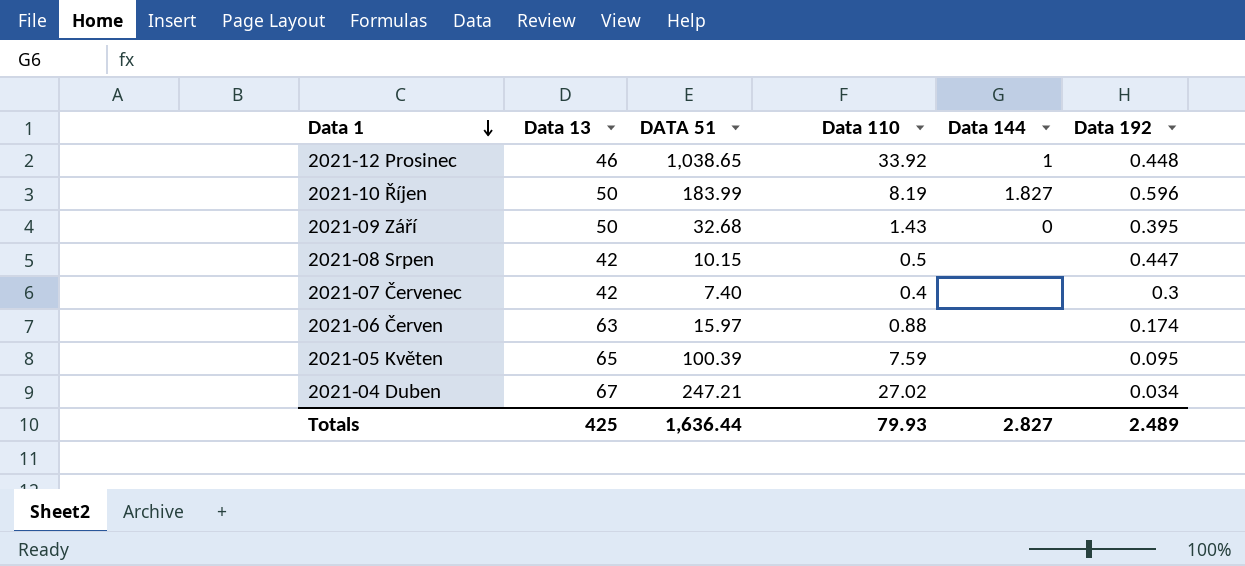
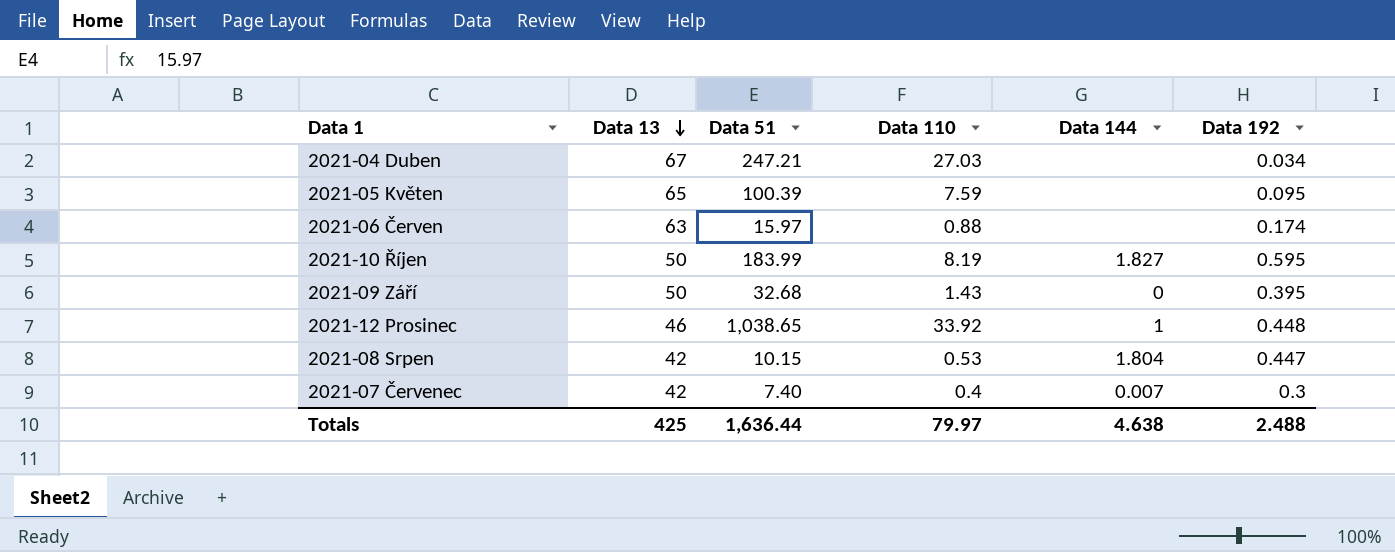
row order: Data 1 descending -> Data 13 descending
column name: DATA 51 -> Data 51
2021-04 Duben | Data 110: 27.02 -> 27.03
2021-10 Říjen | Data 192: 0.596 -> 0.595
2021-08 Srpen | Data 110: 0.5 -> 0.53
2021-08 Srpen | Data 144: none -> 1.804
2021-07 Červenec | Data 144: none -> 0.007
Totals | Data 110: 79.93 -> 79.97
Totals | Data 144: 2.827 -> 4.638
Totals | Data 192: 2.489 -> 2.488

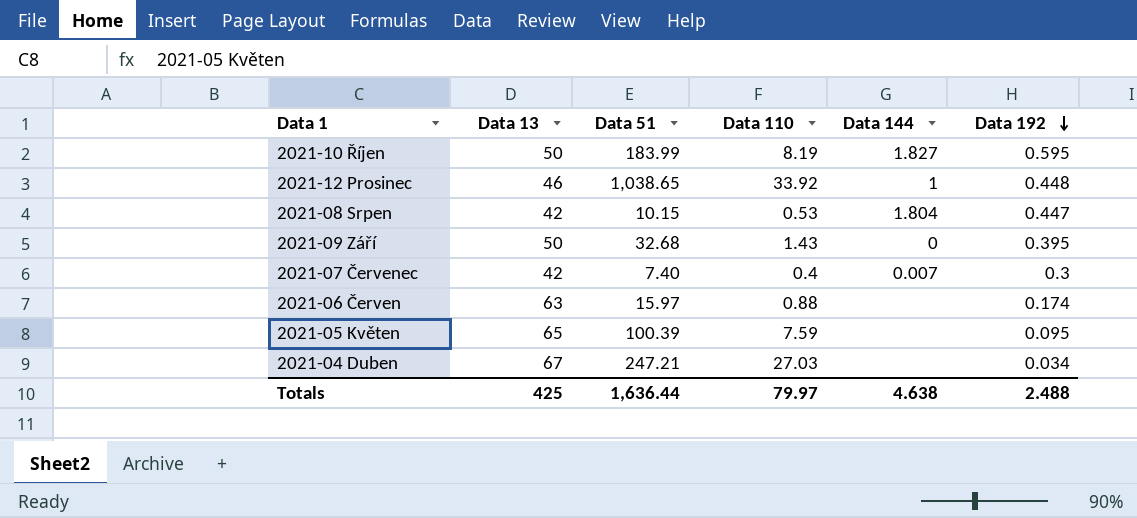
row order: Data 13 descending -> Data 192 descending

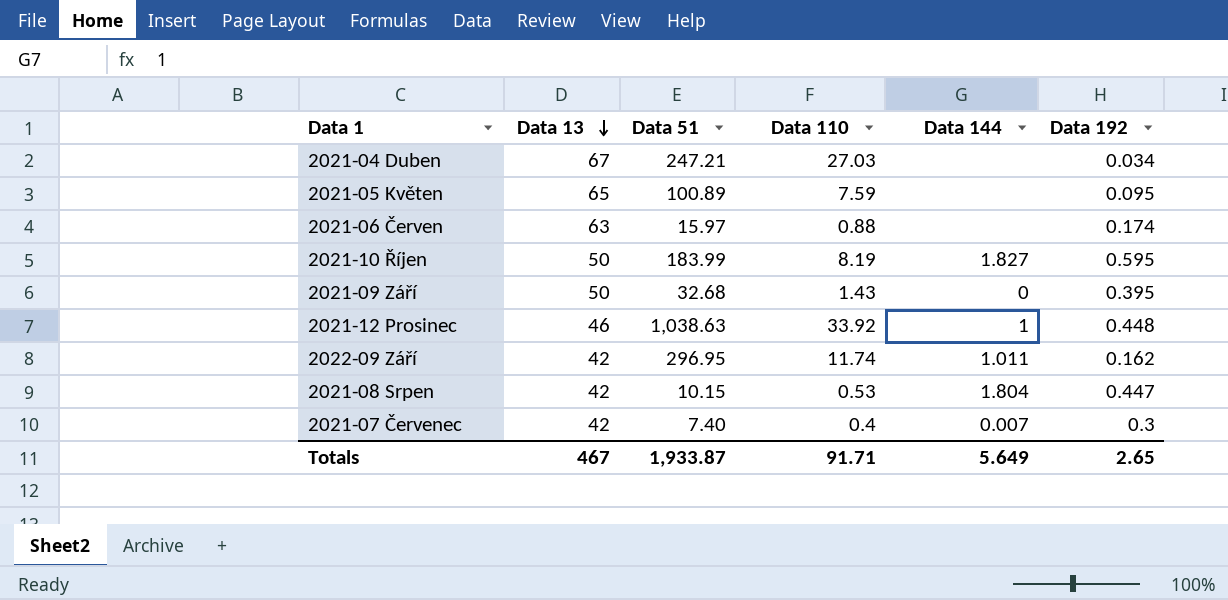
row order: Data 192 descending -> Data 13 descending
2021-05 Květen | Data 51: 100.39 -> 100.89
2021-12 Prosinec | Data 51: 1,038.65 -> 1,038.63
row 2022-09 Září: none -> 42 | 296.95 | 11.74 | 1.011 | 0.162
Totals | Data 13: 425 -> 467
Totals | Data 51: 1,636.44 -> 1,933.87
Totals | Data 110: 79.97 -> 91.71
Totals | Data 144: 4.638 -> 5.649
Totals | Data 192: 2.488 -> 2.65

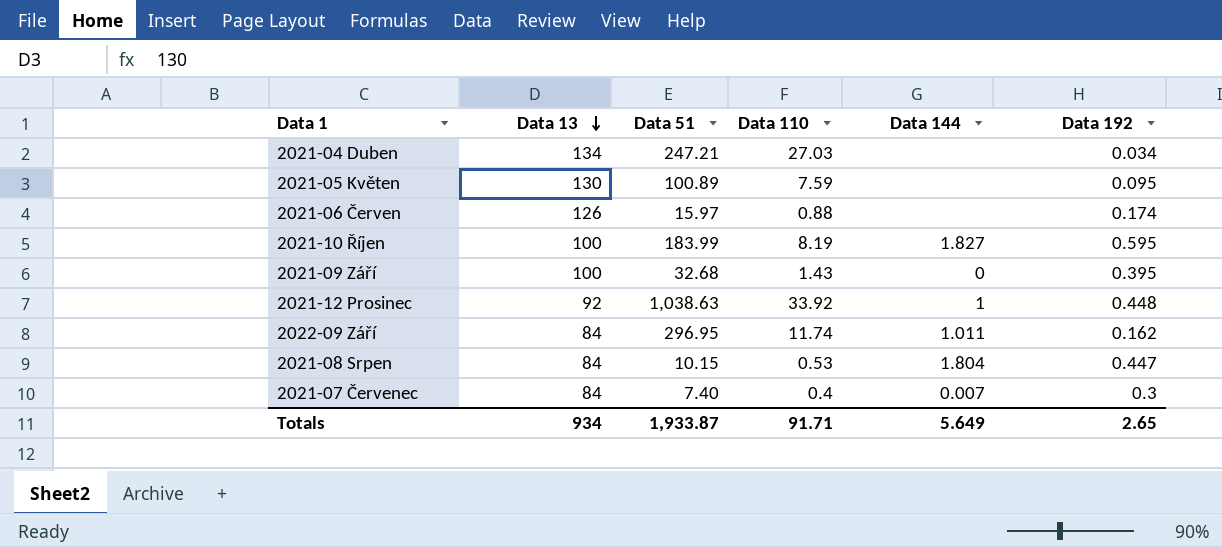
2021-04 Duben | Data 13: 67 -> 134
2021-05 Květen | Data 13: 65 -> 130
2021-06 Červen | Data 13: 63 -> 126
2021-10 Říjen | Data 13: 50 -> 100
2021-09 Září | Data 13: 50 -> 100
2021-12 Prosinec | Data 13: 46 -> 92
2022-09 Září | Data 13: 42 -> 84
2021-08 Srpen | Data 13: 42 -> 84
2021-07 Červenec | Data 13: 42 -> 84
Totals | Data 13: 467 -> 934

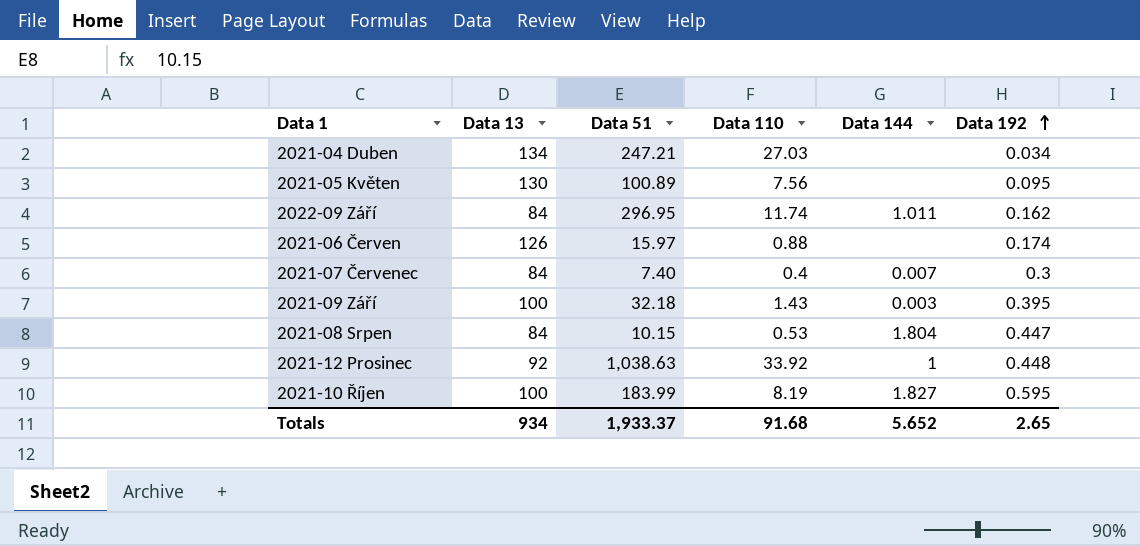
row order: Data 13 descending -> Data 192 ascending
2021-05 Květen | Data 110: 7.59 -> 7.56
2021-09 Září | Data 51: 32.68 -> 32.18
2021-09 Září | Data 144: 0 -> 0.003
Totals | Data 51: 1,933.87 -> 1,933.37
Totals | Data 110: 91.71 -> 91.68
Totals | Data 144: 5.649 -> 5.652

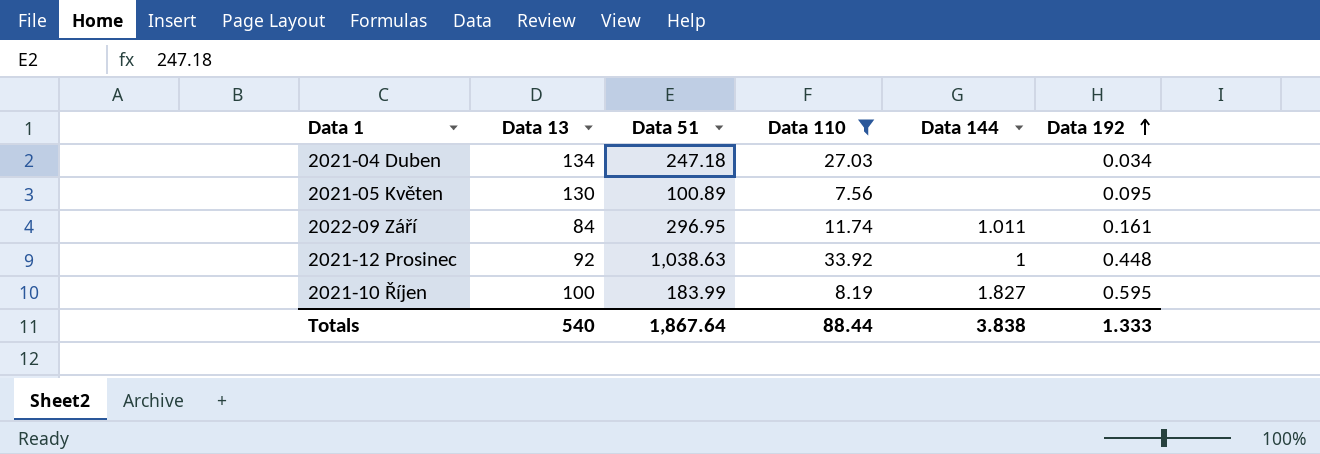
filter: none -> Data 110 >= 7.56
2021-04 Duben | Data 51: 247.21 -> 247.18
2022-09 Září | Data 192: 0.162 -> 0.161
Totals | Data 13: 934 -> 540
Totals | Data 51: 1,933.37 -> 1,867.64
Totals | Data 110: 91.68 -> 88.44
Totals | Data 144: 5.652 -> 3.838
Totals | Data 192: 2.65 -> 1.333

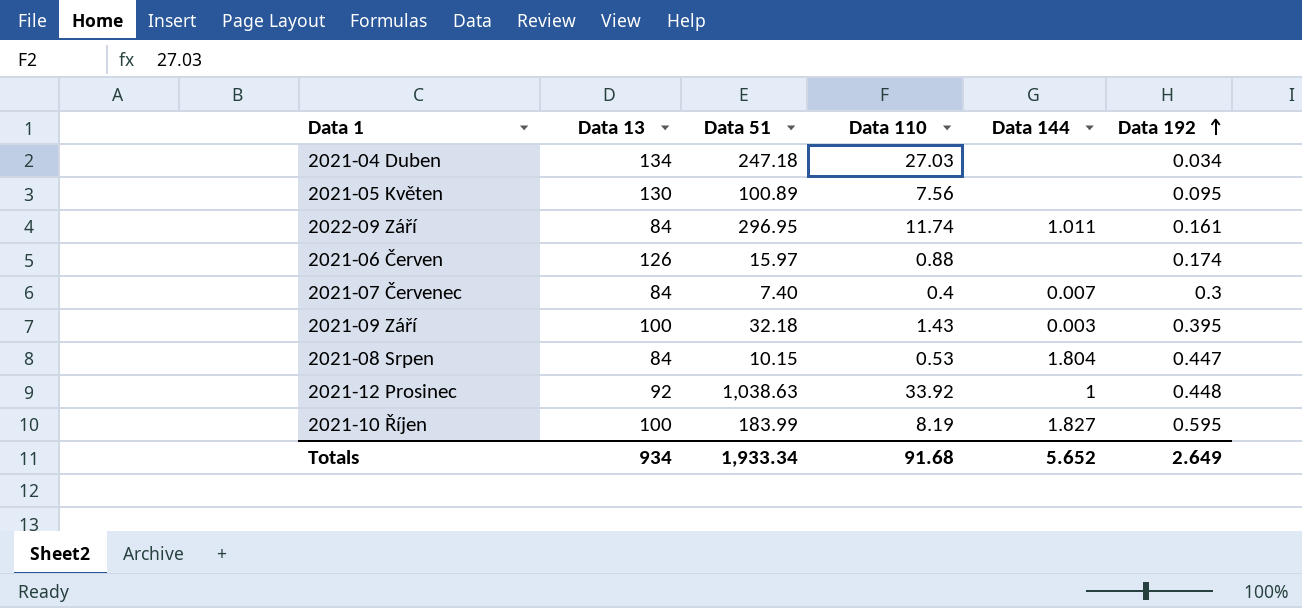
filter: Data 110 >= 7.56 -> none
Totals | Data 13: 540 -> 934
Totals | Data 51: 1,867.64 -> 1,933.34
Totals | Data 110: 88.44 -> 91.68
Totals | Data 144: 3.838 -> 5.652
Totals | Data 192: 1.333 -> 2.649

